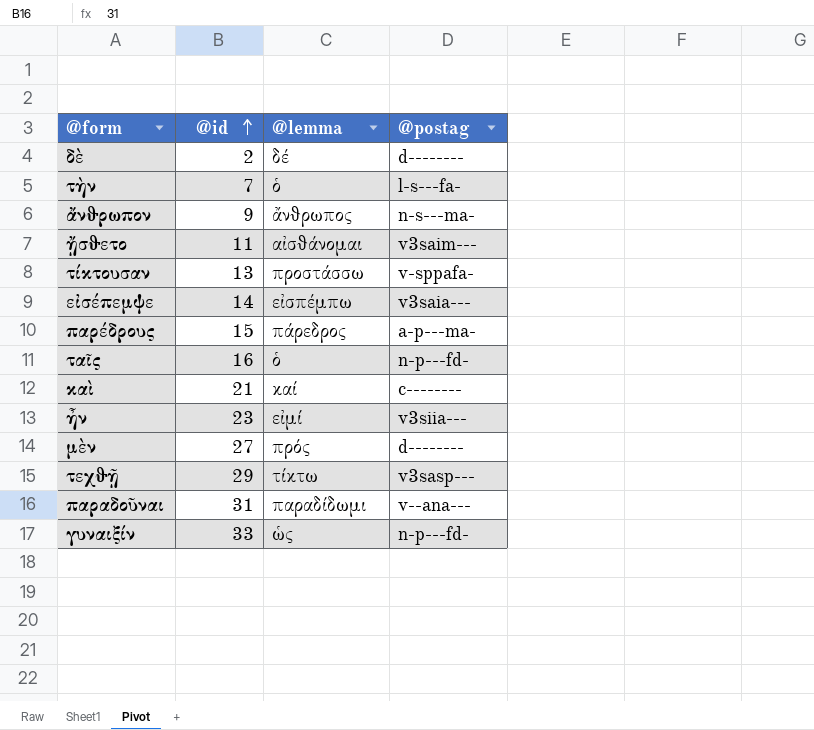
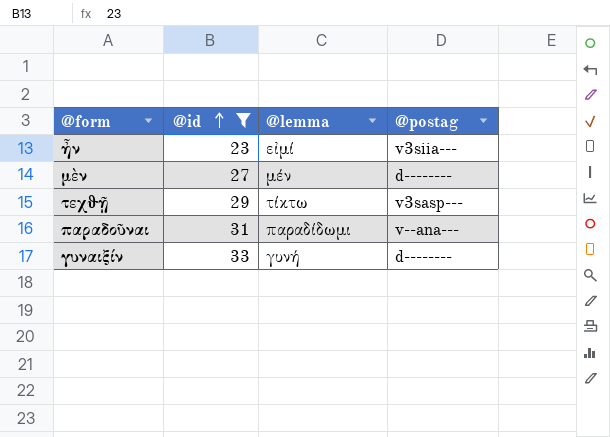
filter: none -> @id >= 23
μὲν | @lemma: πρός -> μέν
γυναιξίν | @lemma: ὡς -> γυνή
γυναιξίν | @postag: n-p---fd- -> d--------

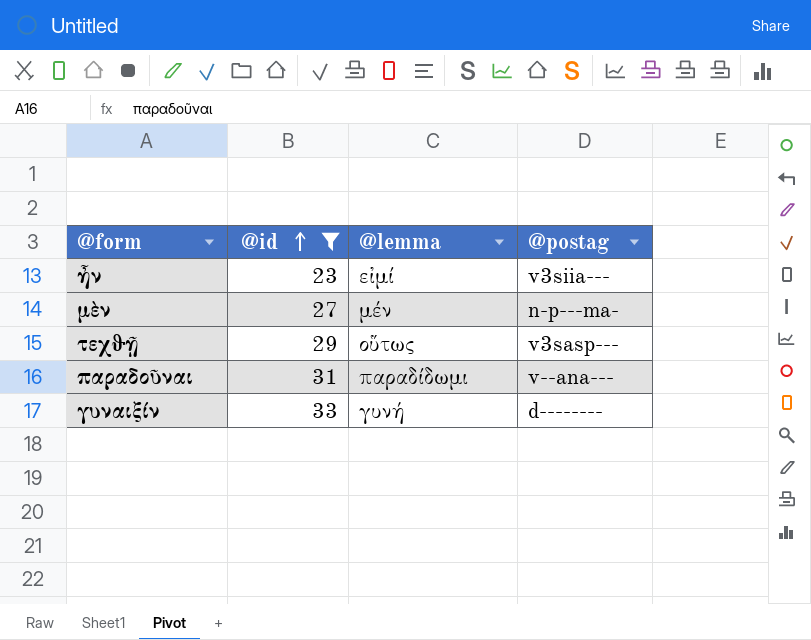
μὲν | @postag: d-------- -> n-p---ma-
τεχθῇ | @lemma: τίκτω -> οὕτως

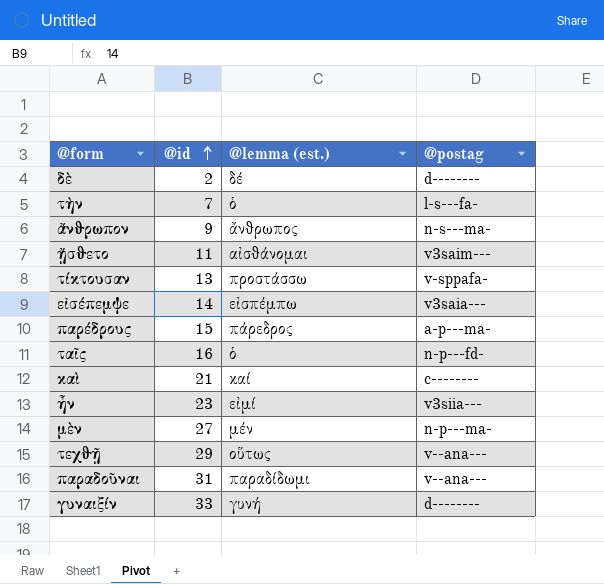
filter: @id >= 23 -> none
column name: @lemma -> @lemma (est.)
τεχθῇ | @postag: v3sasp--- -> v--ana---

